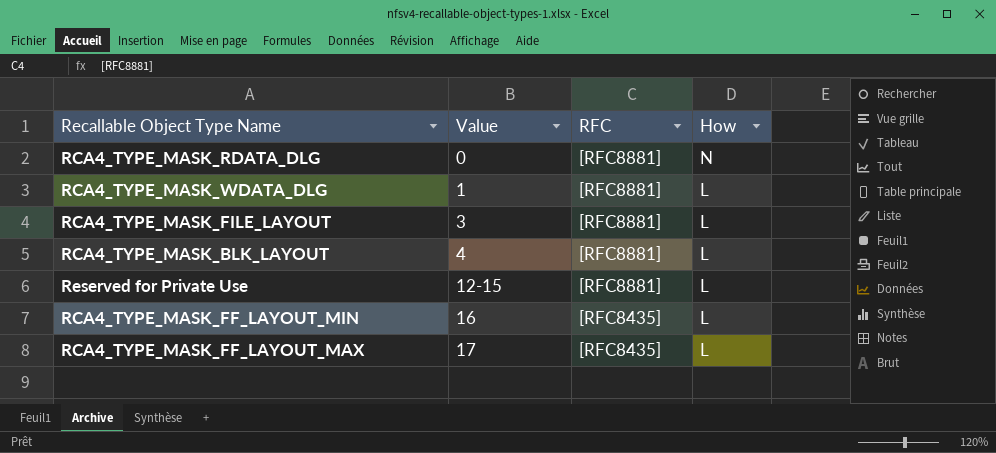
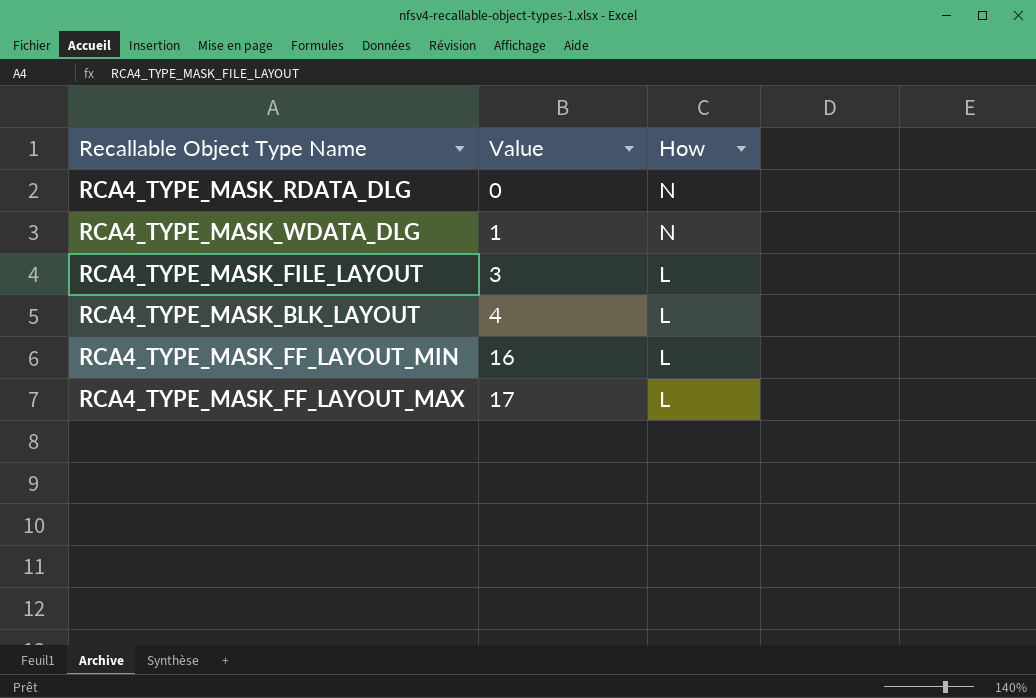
column RFC | position: 3 -> none
row Reserved for Private Use: 12-15 | [RFC8881] | L -> none
RCA4_TYPE_MASK_WDATA_DLG | How: L -> N

